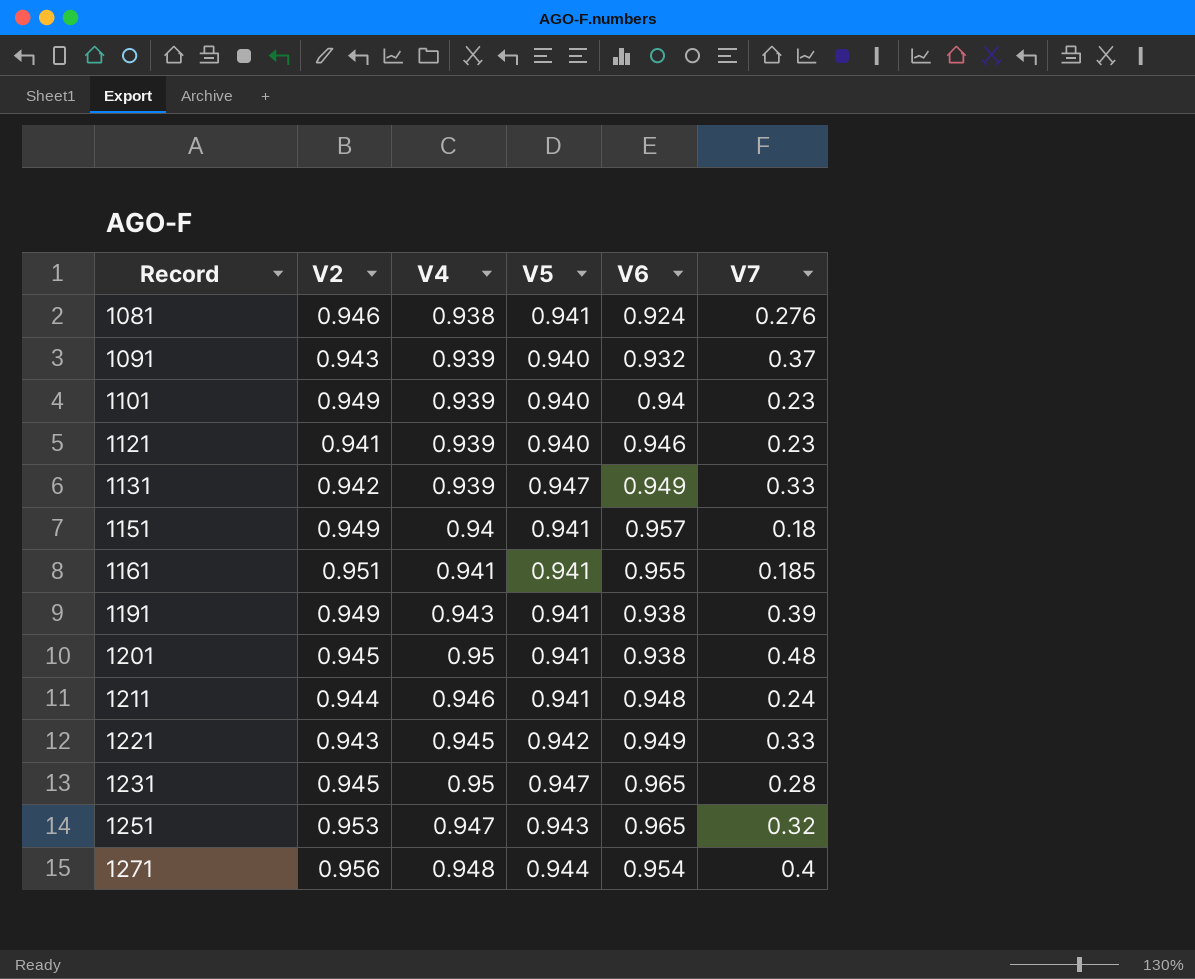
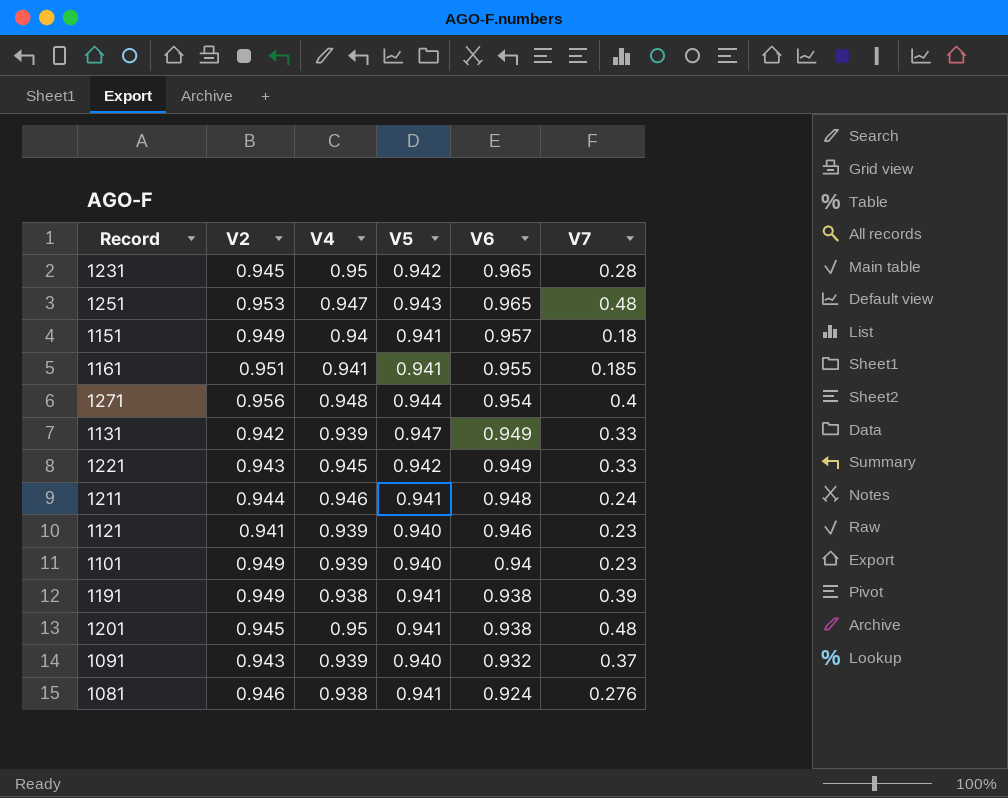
row order: Record ascending -> V6 descending
1231 | V5: 0.947 -> 0.942
1251 | V7: 0.32 -> 0.48
1191 | V4: 0.943 -> 0.938

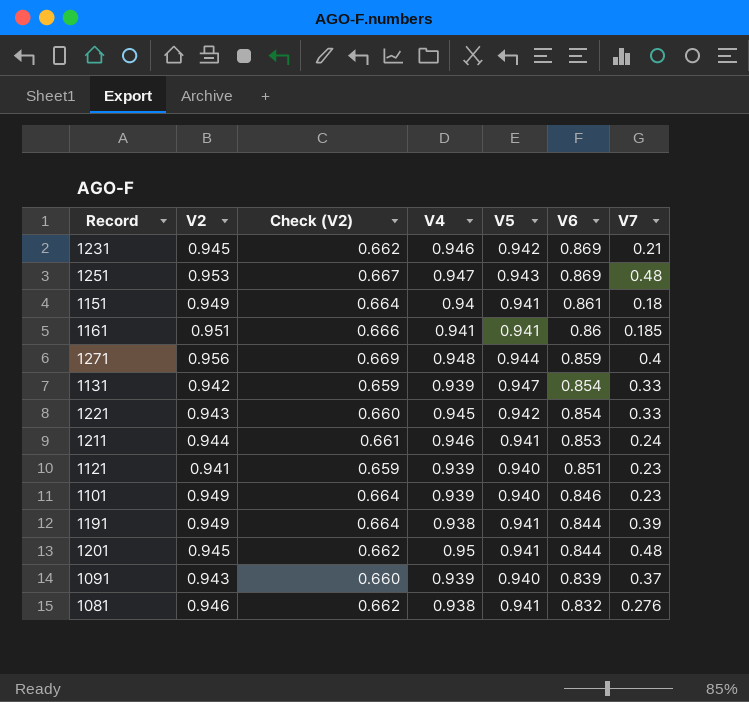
column Check (V2) | formula: none -> [V2] * 0.7
1231 | V4: 0.95 -> 0.946
1231 | V6: 0.965 -> 0.869
1231 | V7: 0.28 -> 0.21
1251 | V6: 0.965 -> 0.869
1151 | V6: 0.957 -> 0.861
1161 | V6: 0.955 -> 0.86
1271 | V6: 0.954 -> 0.859
1131 | V6: 0.949 -> 0.854
1221 | V6: 0.949 -> 0.854
1211 | V6: 0.948 -> 0.853
1121 | V6: 0.946 -> 0.851
1101 | V6: 0.94 -> 0.846
1191 | V6: 0.938 -> 0.844
1201 | V6: 0.938 -> 0.844
1091 | V6: 0.932 -> 0.839
1081 | V6: 0.924 -> 0.832

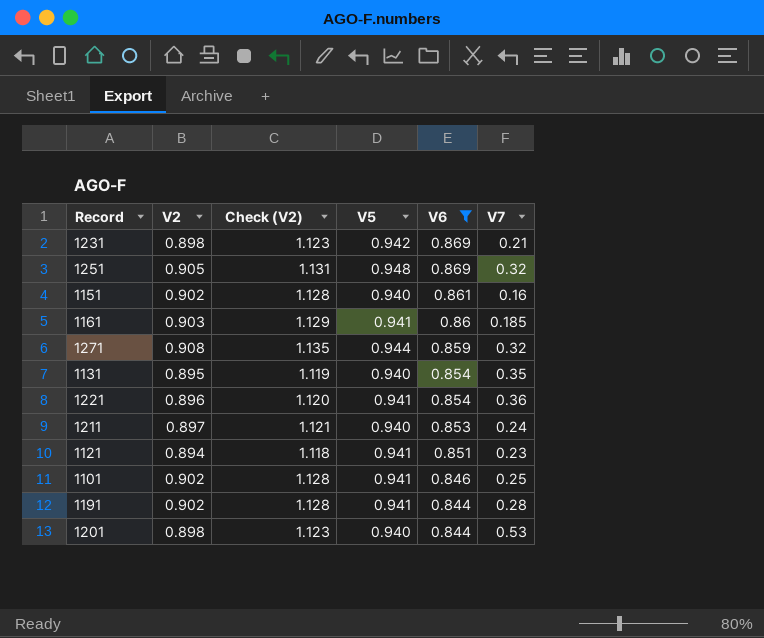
filter: none -> V6 >= 0.844
column V4 | position: 4 -> none
column Check (V2) | formula: [V2] * 0.7 -> [V2] * 1.25
1231 | V2: 0.945 -> 0.898
1251 | V2: 0.953 -> 0.905
1251 | V5: 0.943 -> 0.948
1251 | V7: 0.48 -> 0.32
1151 | V2: 0.949 -> 0.902
1151 | V5: 0.941 -> 0.940
1151 | V7: 0.18 -> 0.16
1161 | V2: 0.951 -> 0.903
1271 | V2: 0.956 -> 0.908
1271 | V7: 0.4 -> 0.32
1131 | V2: 0.942 -> 0.895
1131 | V5: 0.947 -> 0.940
1131 | V7: 0.33 -> 0.35
1221 | V2: 0.943 -> 0.896
1221 | V5: 0.942 -> 0.941
1221 | V7: 0.33 -> 0.36
1211 | V2: 0.944 -> 0.897
1211 | V5: 0.941 -> 0.940
1121 | V2: 0.941 -> 0.894
1121 | V5: 0.940 -> 0.941
1101 | V2: 0.949 -> 0.902
1101 | V5: 0.940 -> 0.941
1101 | V7: 0.23 -> 0.25
1191 | V2: 0.949 -> 0.902
1191 | V7: 0.39 -> 0.28
1201 | V2: 0.945 -> 0.898
1201 | V5: 0.941 -> 0.940
1201 | V7: 0.48 -> 0.53

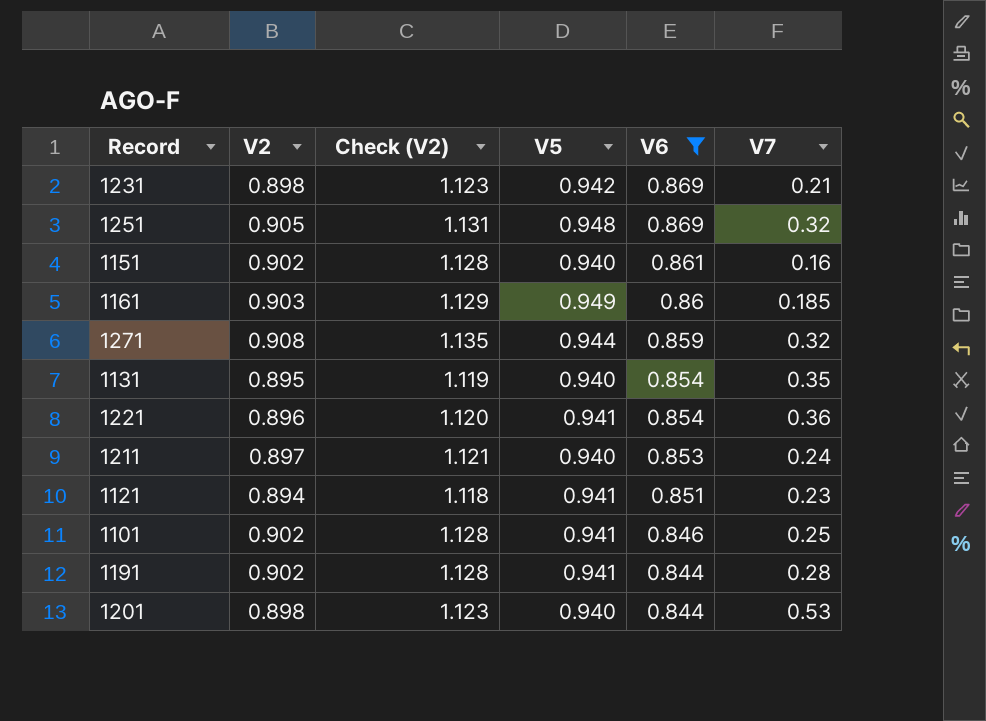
1161 | V5: 0.941 -> 0.949

